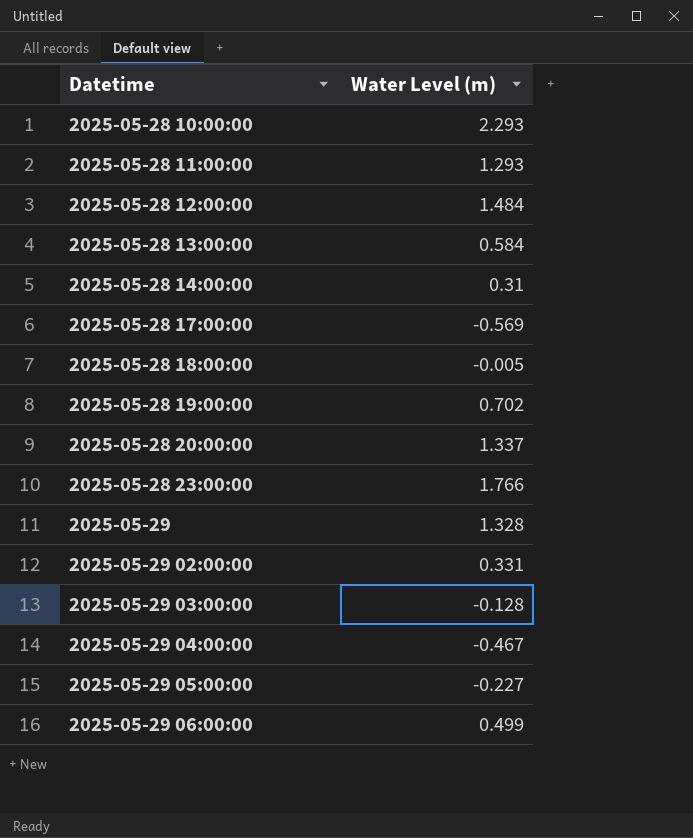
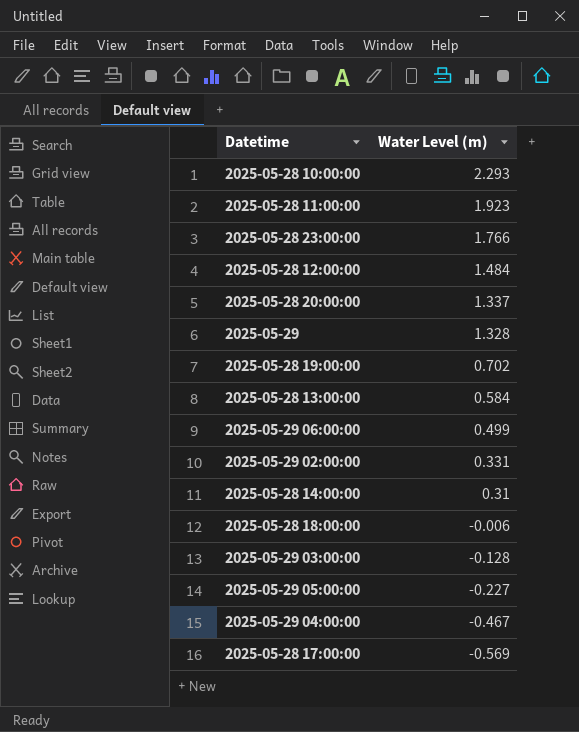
row order: Datetime ascending -> Water Level (m) descending
2025-05-28 11:00:00 | Water Level (m): 1.293 -> 1.923
2025-05-28 18:00:00 | Water Level (m): -0.005 -> -0.006

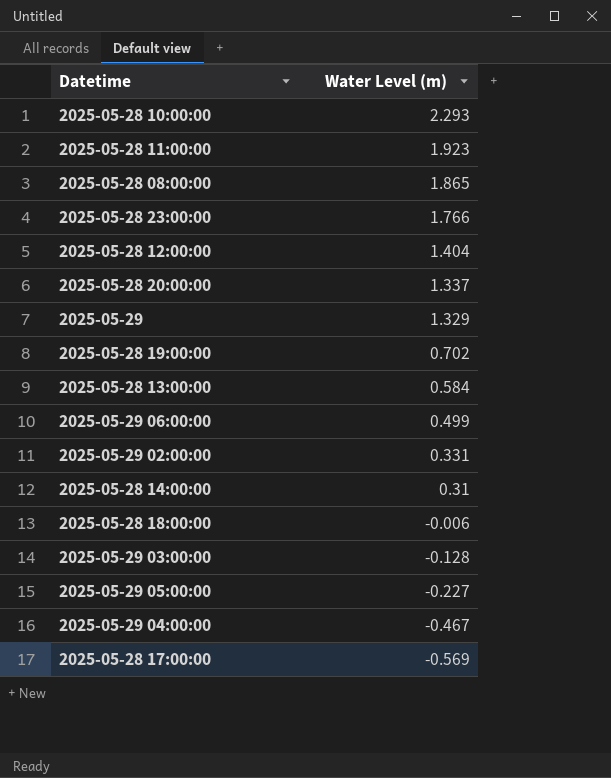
row 2025-05-28 08:00:00: none -> 1.865
2025-05-28 12:00:00 | Water Level (m): 1.484 -> 1.404
2025-05-29 | Water Level (m): 1.328 -> 1.329

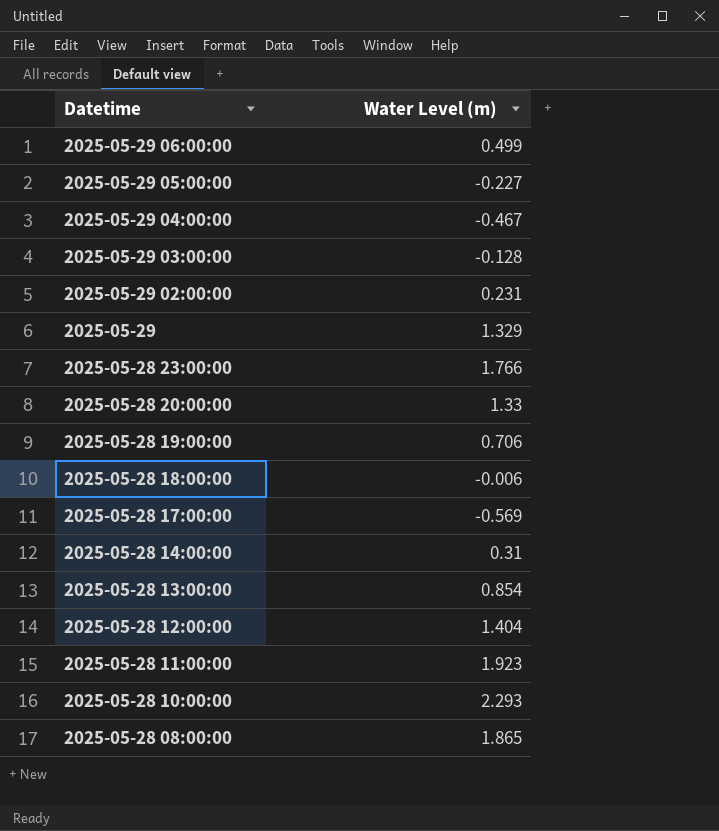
row order: Water Level (m) descending -> Datetime descending
2025-05-29 02:00:00 | Water Level (m): 0.331 -> 0.231
2025-05-28 20:00:00 | Water Level (m): 1.337 -> 1.33
2025-05-28 19:00:00 | Water Level (m): 0.702 -> 0.706
2025-05-28 13:00:00 | Water Level (m): 0.584 -> 0.854

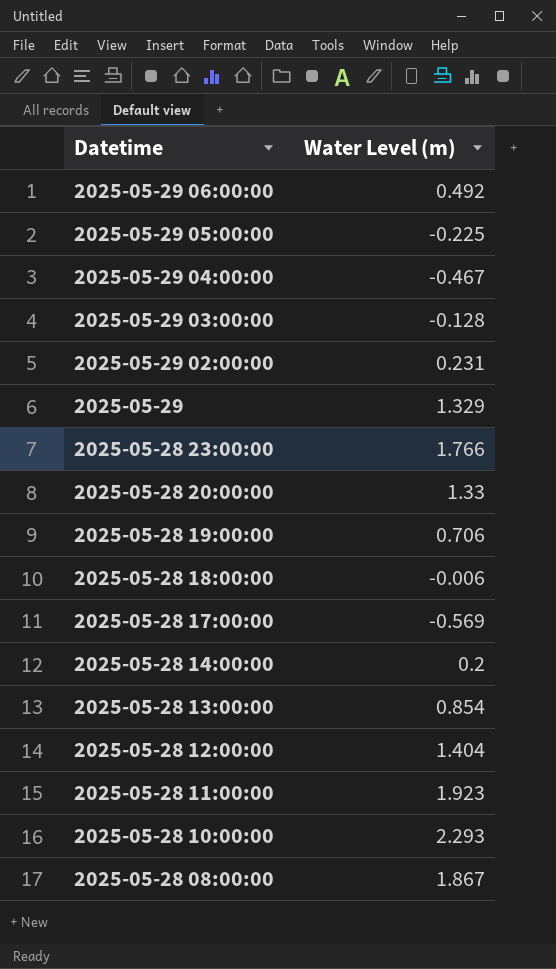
2025-05-29 06:00:00 | Water Level (m): 0.499 -> 0.492
2025-05-29 05:00:00 | Water Level (m): -0.227 -> -0.225
2025-05-28 14:00:00 | Water Level (m): 0.31 -> 0.2
2025-05-28 08:00:00 | Water Level (m): 1.865 -> 1.867

